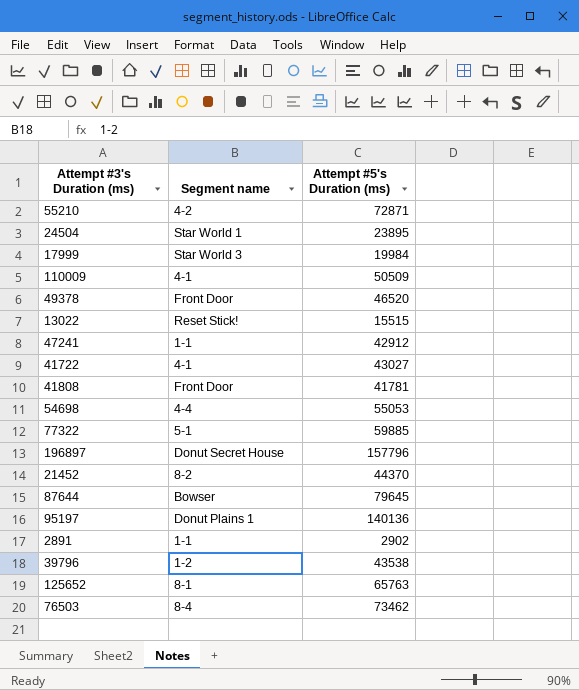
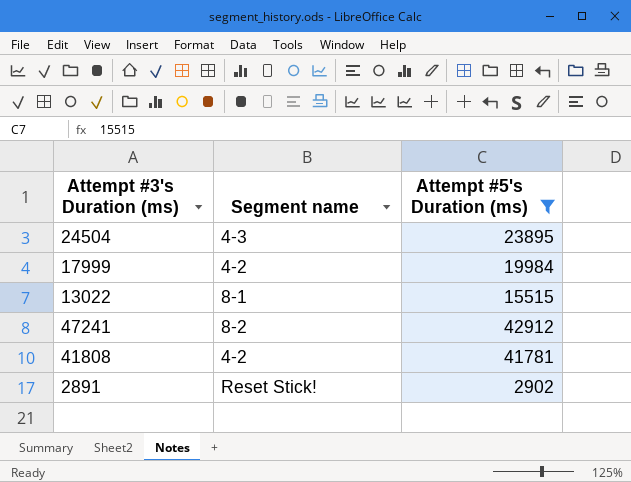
filter: none -> Attempt #5's Duration (ms) <= 42912
24504 | Segment name: Star World 1 -> 4-3
17999 | Segment name: Star World 3 -> 4-2
13022 | Segment name: Reset Stick! -> 8-1
47241 | Segment name: 1-1 -> 8-2
41808 | Segment name: Front Door -> 4-2
2891 | Segment name: 1-1 -> Reset Stick!

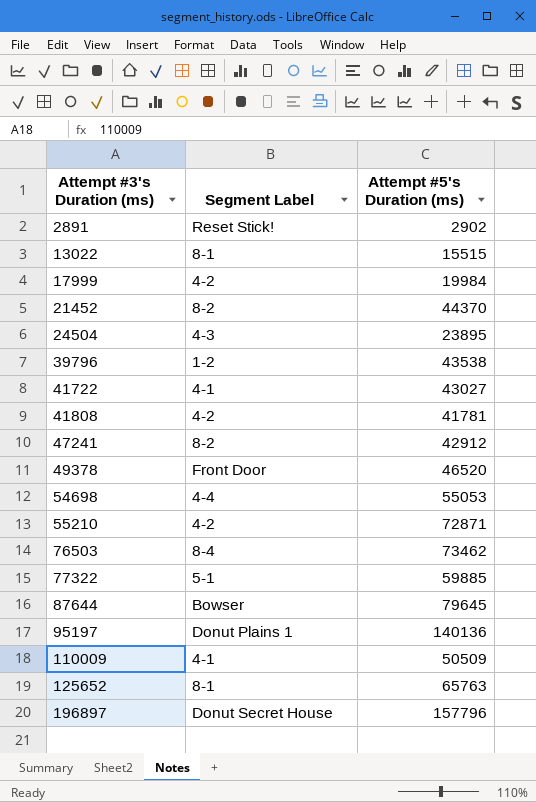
filter: Attempt #5's Duration (ms) <= 42912 -> none
row order: none -> Attempt #3's Duration (ms) ascending
column name: Segment name -> Segment Label

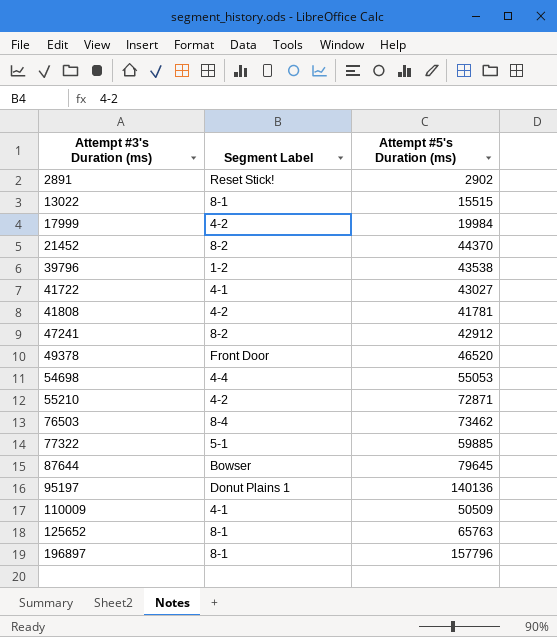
row 24504: 4-3 | 23895 -> none
196897 | Segment Label: Donut Secret House -> 8-1

